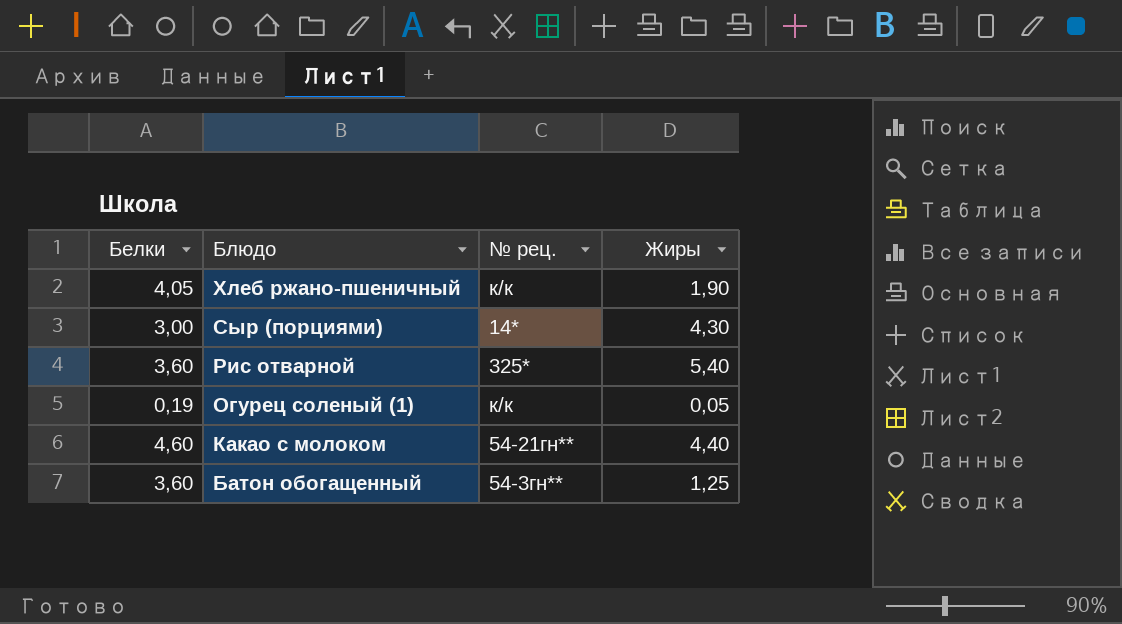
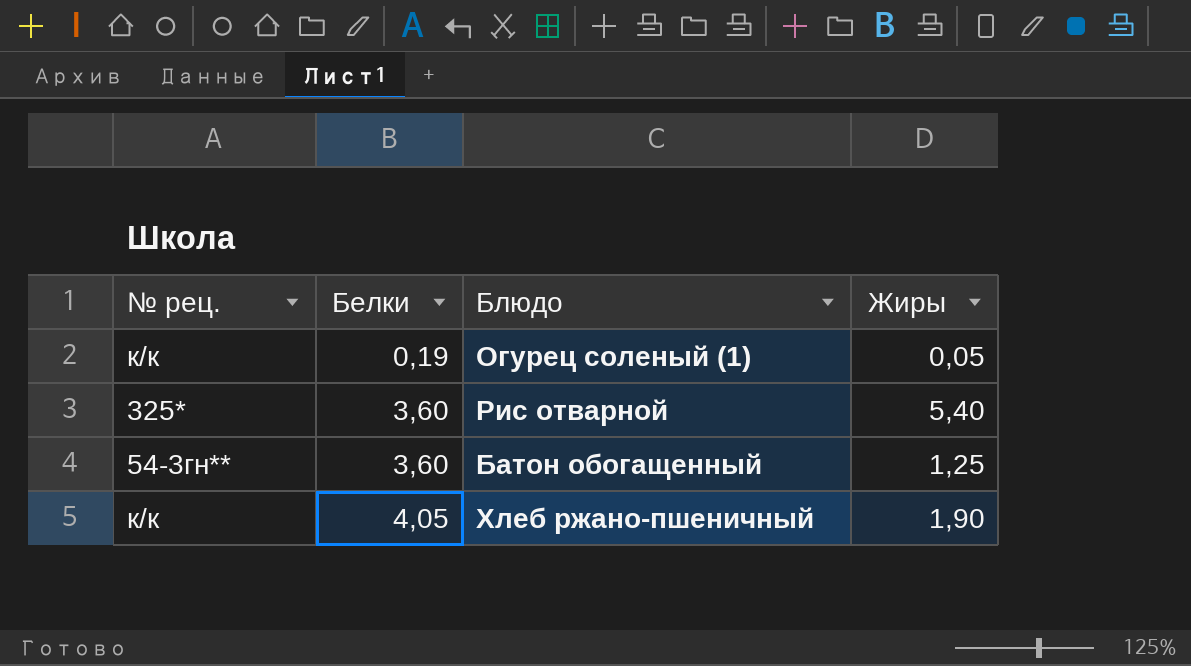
row order: Блюдо descending -> Белки ascending
column № рец. | position: 3 -> 1
row Сыр (порциями): 3,00 | 14* | 4,30 -> none
row Какао с молоком: 4,60 | 54-21гн** | 4,40 -> none

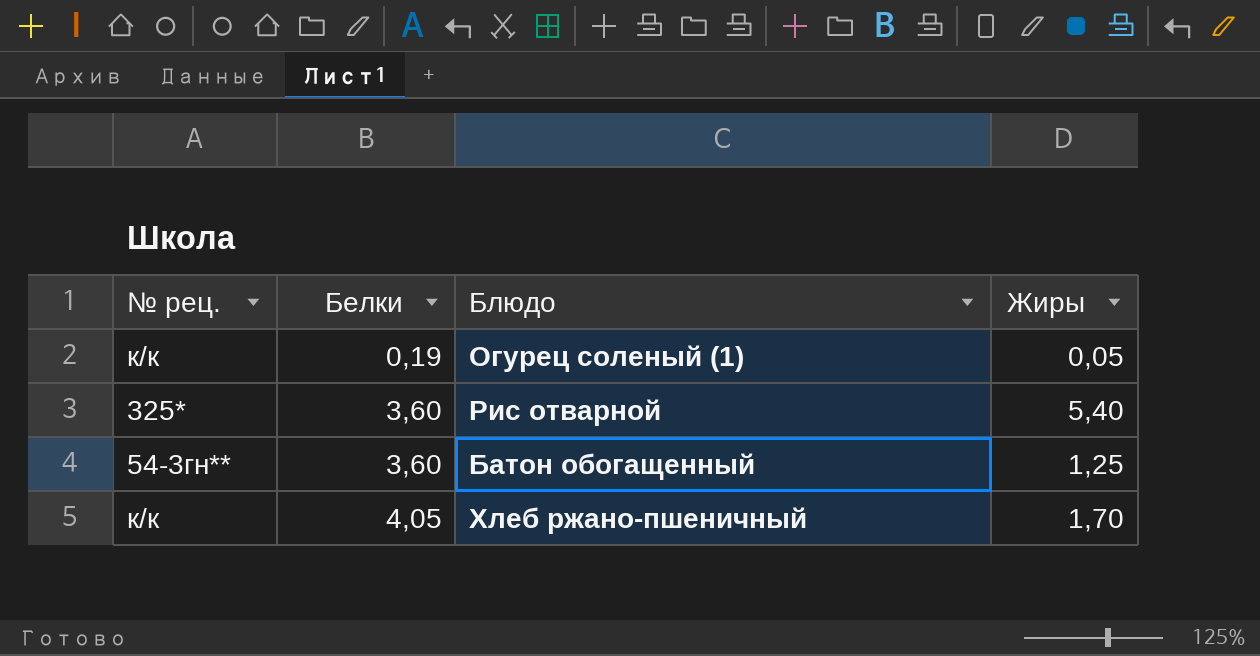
Хлеб ржано-пшеничный | Жиры: 1,90 -> 1,70

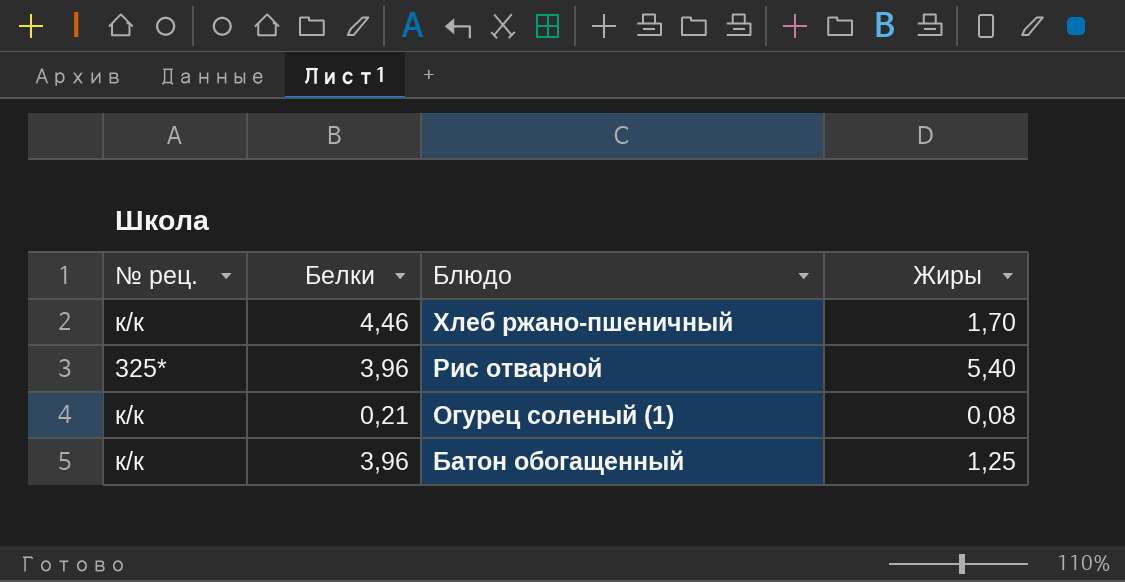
row order: Белки ascending -> Блюдо descending
Хлеб ржано-пшеничный | Белки: 4,05 -> 4,46
Рис отварной | Белки: 3,60 -> 3,96
Огурец соленый (1) | Белки: 0,19 -> 0,21
Огурец соленый (1) | Жиры: 0,05 -> 0,08
Батон обогащенный | № рец.: 54-3гн** -> к/к
Батон обогащенный | Белки: 3,60 -> 3,96

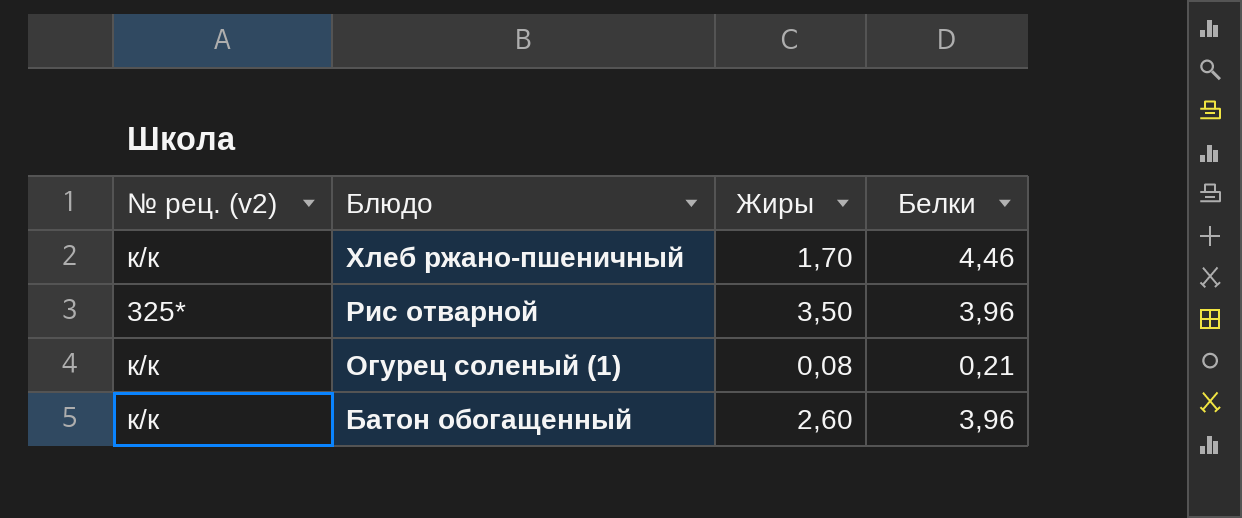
column name: № рец. -> № рец. (v2)
column Белки | position: 2 -> 4
Рис отварной | Жиры: 5,40 -> 3,50
Батон обогащенный | Жиры: 1,25 -> 2,60

